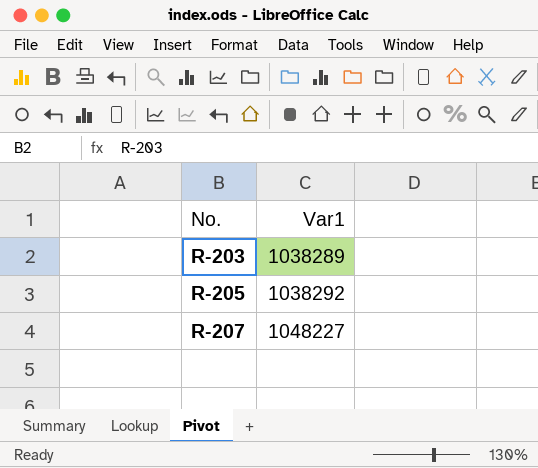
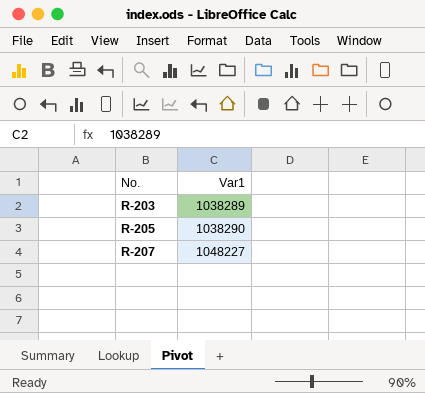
R-205 | Var1: 1038292 -> 1038290

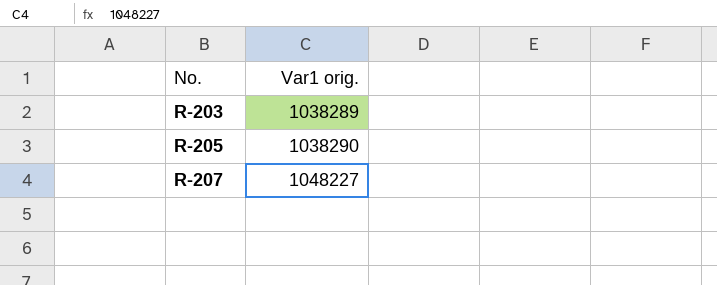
column name: Var1 -> Var1 orig.

